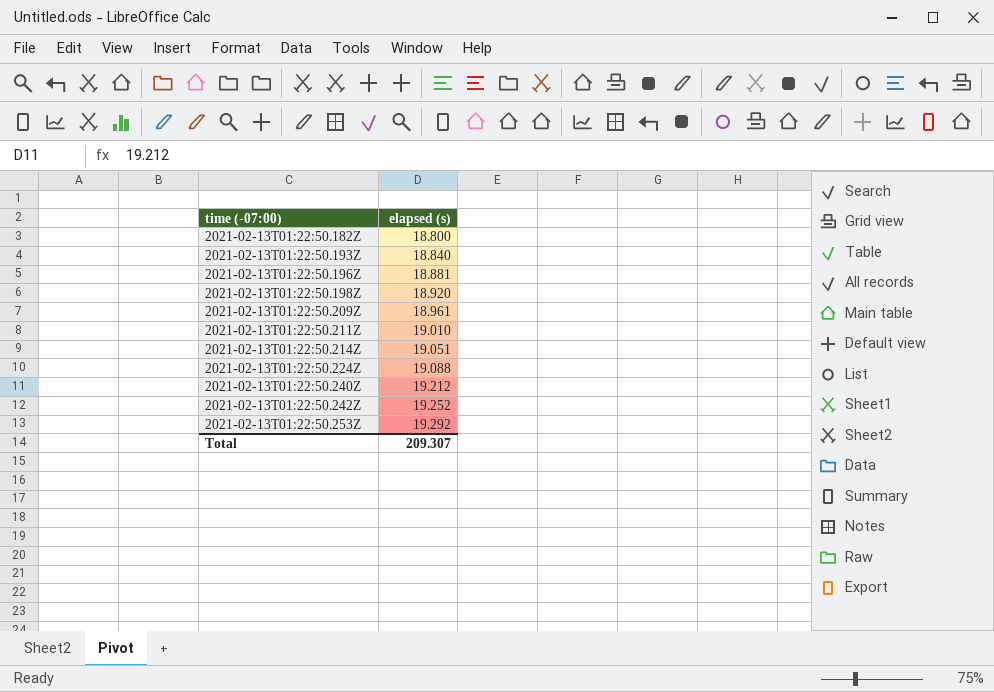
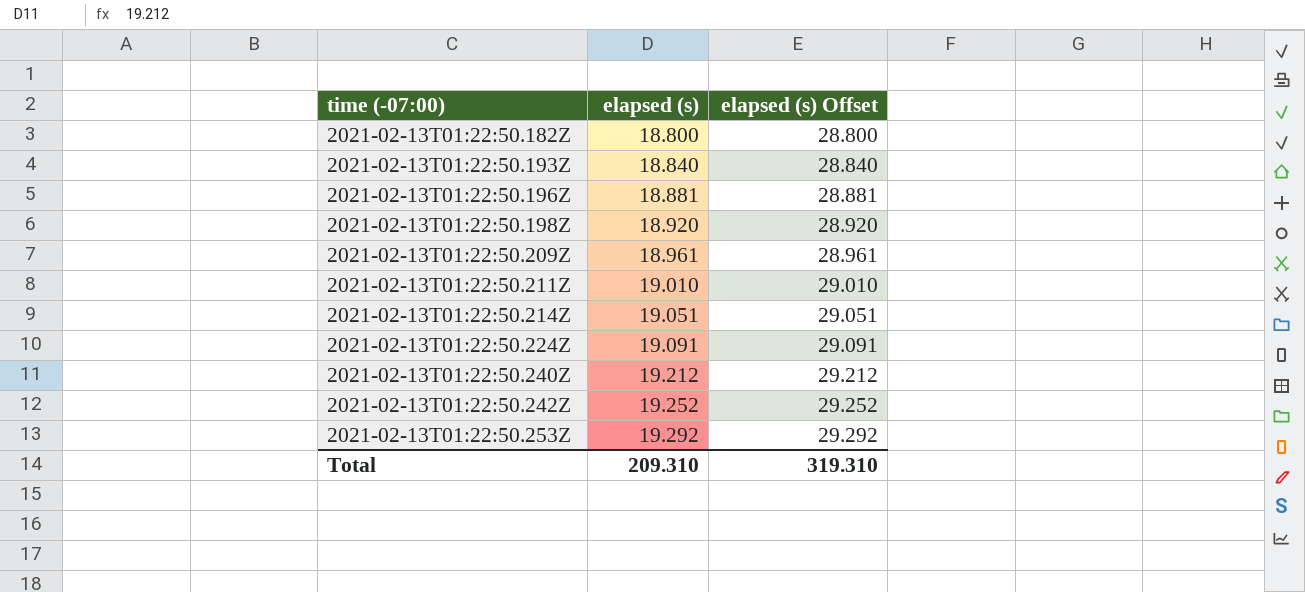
column elapsed (s) Offset | formula: none -> [elapsed (s)] + 10
2021-02-13T01:22:50.224Z | elapsed (s): 19.088 -> 19.091
Total | elapsed (s): 209.307 -> 209.310

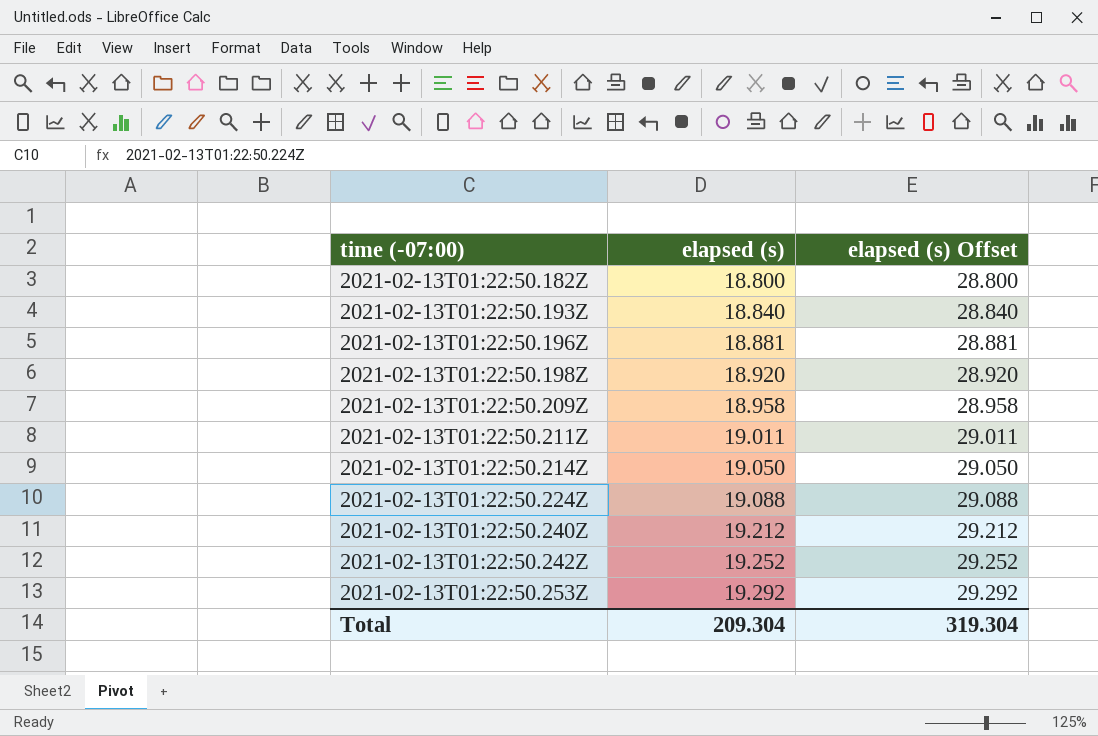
2021-02-13T01:22:50.209Z | elapsed (s): 18.961 -> 18.958
2021-02-13T01:22:50.209Z | elapsed (s) Offset: 28.961 -> 28.958
2021-02-13T01:22:50.211Z | elapsed (s): 19.010 -> 19.011
2021-02-13T01:22:50.211Z | elapsed (s) Offset: 29.010 -> 29.011
2021-02-13T01:22:50.214Z | elapsed (s): 19.051 -> 19.050
2021-02-13T01:22:50.214Z | elapsed (s) Offset: 29.051 -> 29.050
2021-02-13T01:22:50.224Z | elapsed (s): 19.091 -> 19.088
2021-02-13T01:22:50.224Z | elapsed (s) Offset: 29.091 -> 29.088
Total | elapsed (s): 209.310 -> 209.304
Total | elapsed (s) Offset: 319.310 -> 319.304

